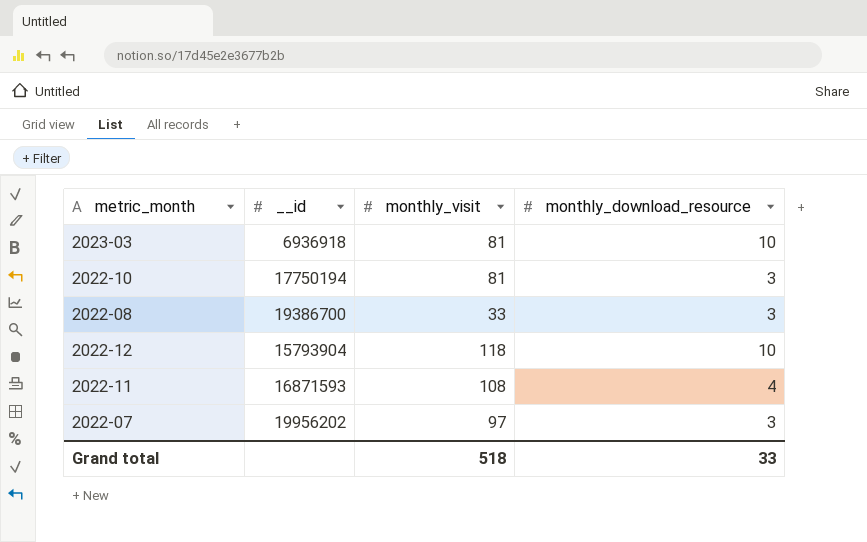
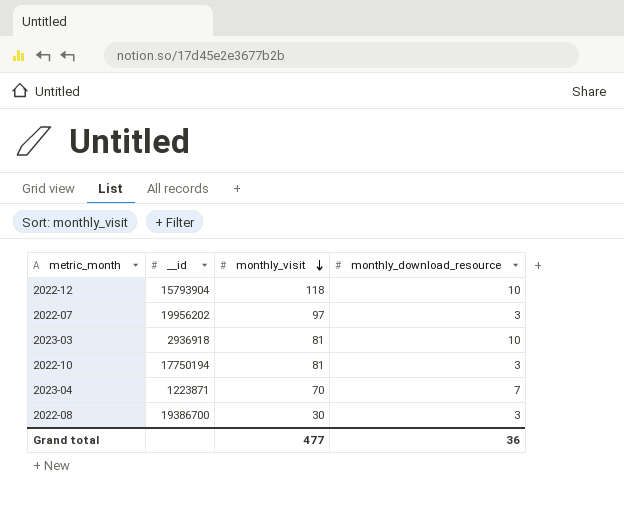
row order: none -> monthly_visit descending
row 2022-11: 16871593 | 108 | 4 -> none
2023-03 | __id: 6936918 -> 2936918
row 2023-04: none -> 1223871 | 70 | 7
2022-08 | monthly_visit: 33 -> 30
Grand total | monthly_visit: 518 -> 477
Grand total | monthly_download_resource: 33 -> 36

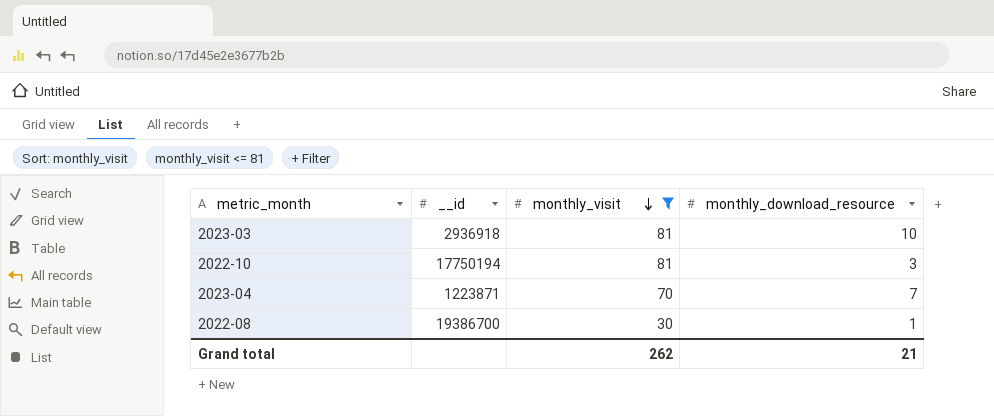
filter: none -> monthly_visit <= 81
2022-08 | monthly_download_resource: 3 -> 1
Grand total | monthly_visit: 477 -> 262
Grand total | monthly_download_resource: 36 -> 21

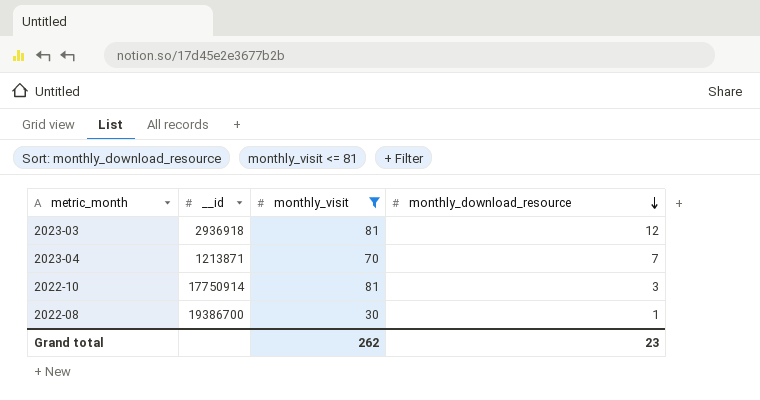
row order: monthly_visit descending -> monthly_download_resource descending
2023-03 | monthly_download_resource: 10 -> 12
2023-04 | __id: 1223871 -> 1213871
2022-10 | __id: 17750194 -> 17750914
Grand total | monthly_download_resource: 21 -> 23

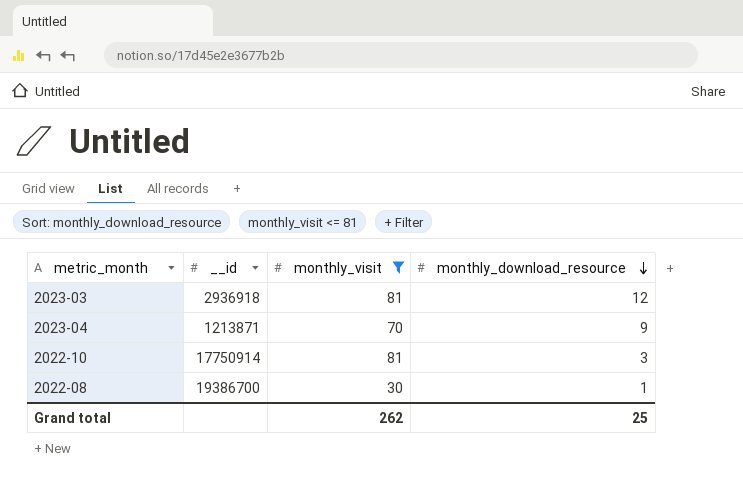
2023-04 | monthly_download_resource: 7 -> 9
Grand total | monthly_download_resource: 23 -> 25

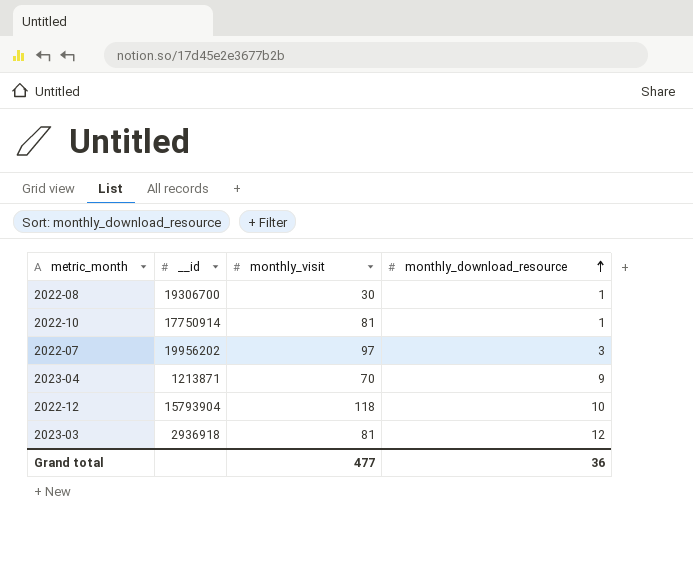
filter: monthly_visit <= 81 -> none
row order: monthly_download_resource descending -> monthly_download_resource ascending
2022-08 | __id: 19386700 -> 19306700
2022-10 | monthly_download_resource: 3 -> 1
Grand total | monthly_visit: 262 -> 477
Grand total | monthly_download_resource: 25 -> 36

